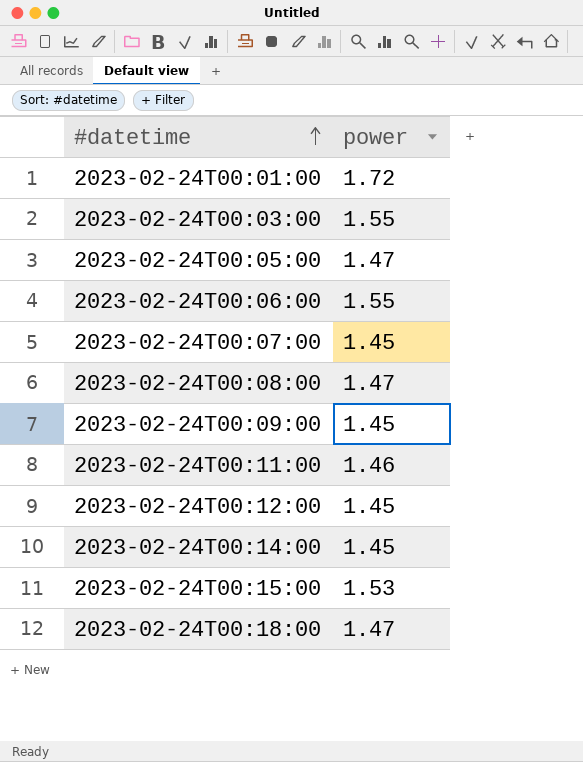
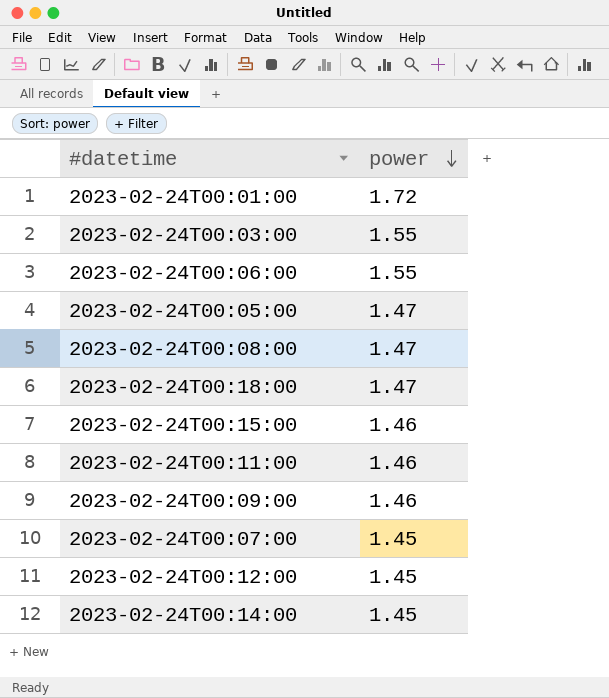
row order: #datetime ascending -> power descending
2023-02-24T00:15:00 | power: 1.53 -> 1.46
2023-02-24T00:09:00 | power: 1.45 -> 1.46

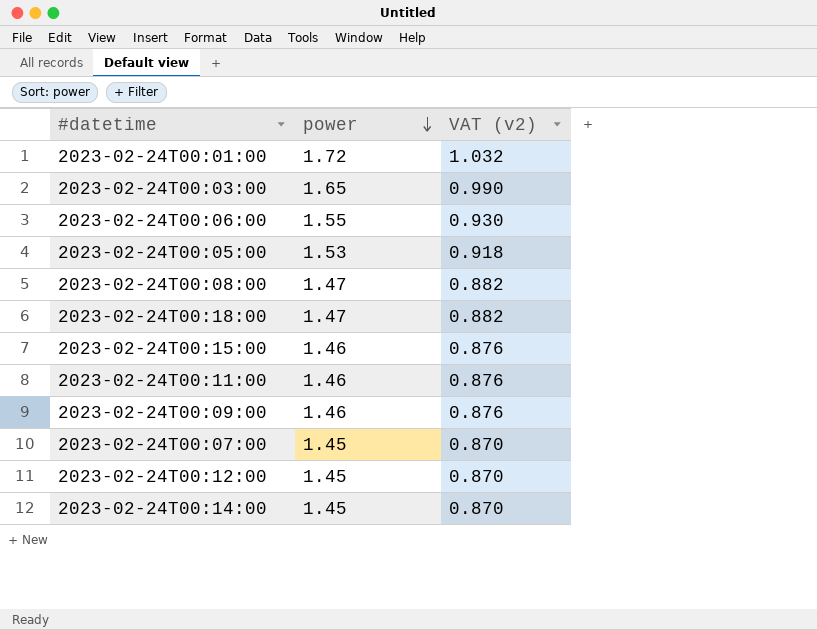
column VAT (v2) | formula: none -> [power] * 0.6
2023-02-24T00:03:00 | power: 1.55 -> 1.65
2023-02-24T00:05:00 | power: 1.47 -> 1.53

